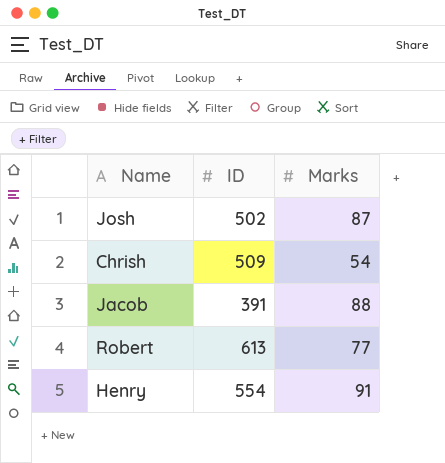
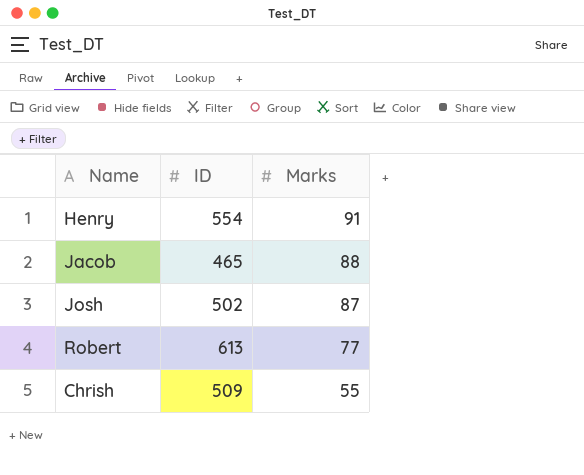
row order: none -> Marks descending
Jacob | ID: 391 -> 465
Chrish | Marks: 54 -> 55

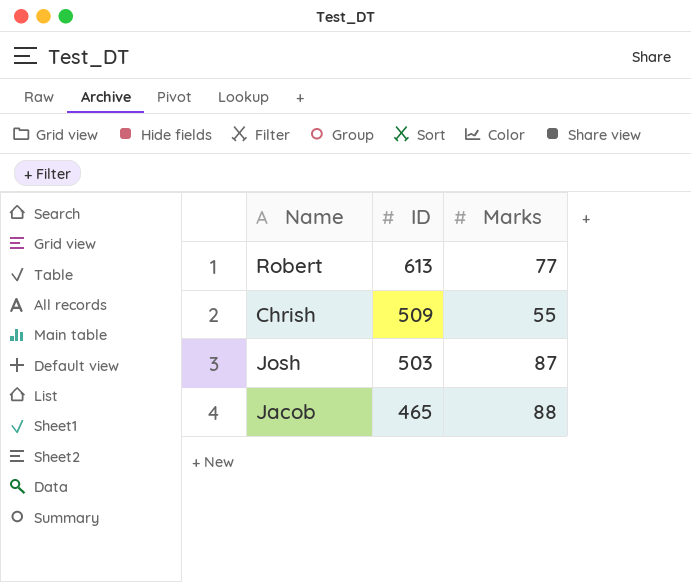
row order: Marks descending -> ID descending
row Henry: 554 | 91 -> none
Josh | ID: 502 -> 503

